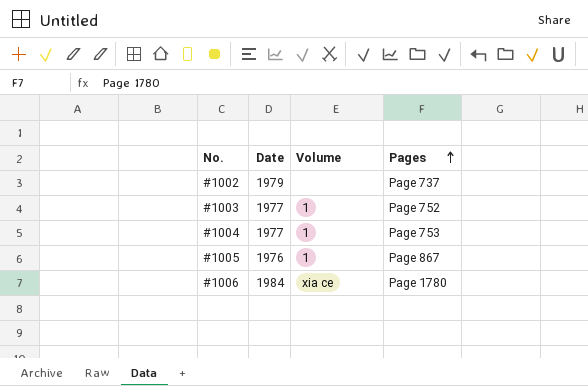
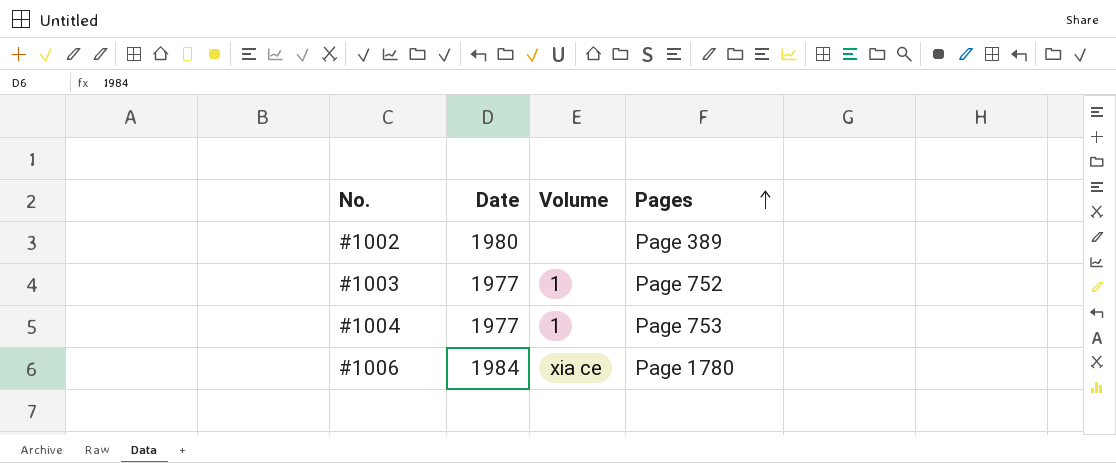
row #1005: 1976 | 1 | Page 867 -> none
#1002 | Date: 1979 -> 1980
#1002 | Pages: Page 737 -> Page 389

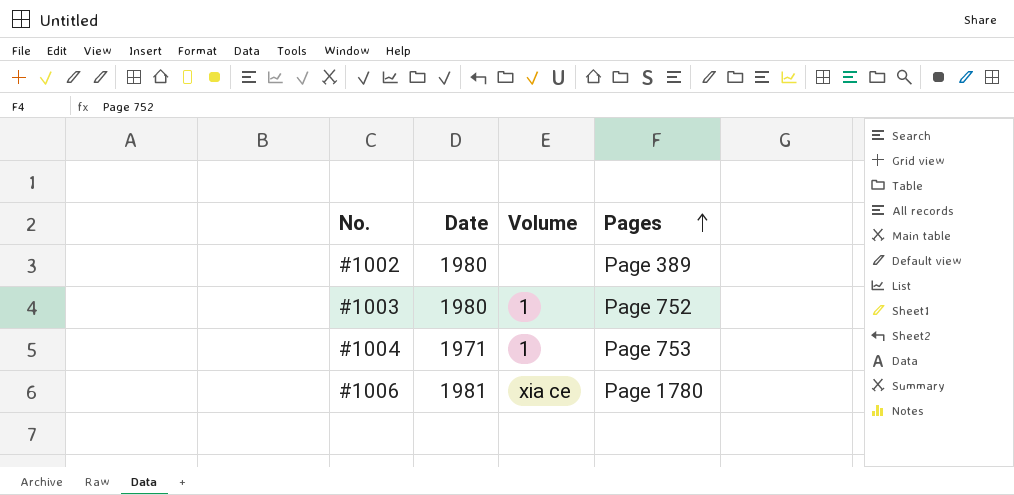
#1003 | Date: 1977 -> 1980
#1004 | Date: 1977 -> 1971
#1006 | Date: 1984 -> 1981

